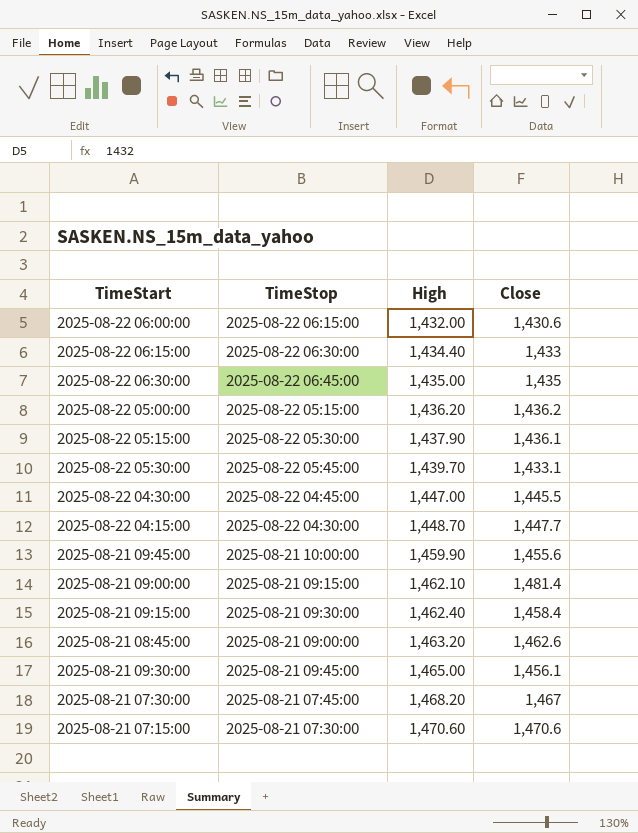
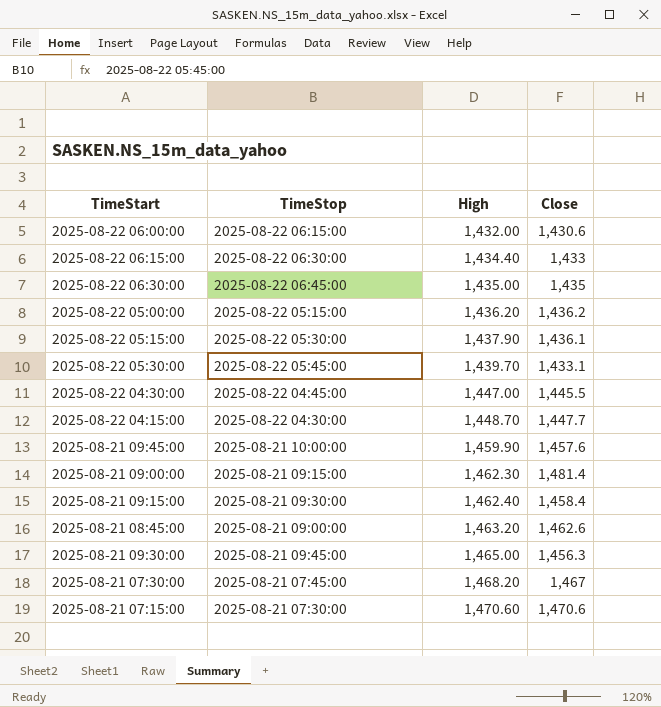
2025-08-21 09:45:00 | Close: 1,455.6 -> 1,457.6
2025-08-21 09:00:00 | High: 1,462.10 -> 1,462.30
2025-08-21 09:30:00 | Close: 1,456.1 -> 1,456.3

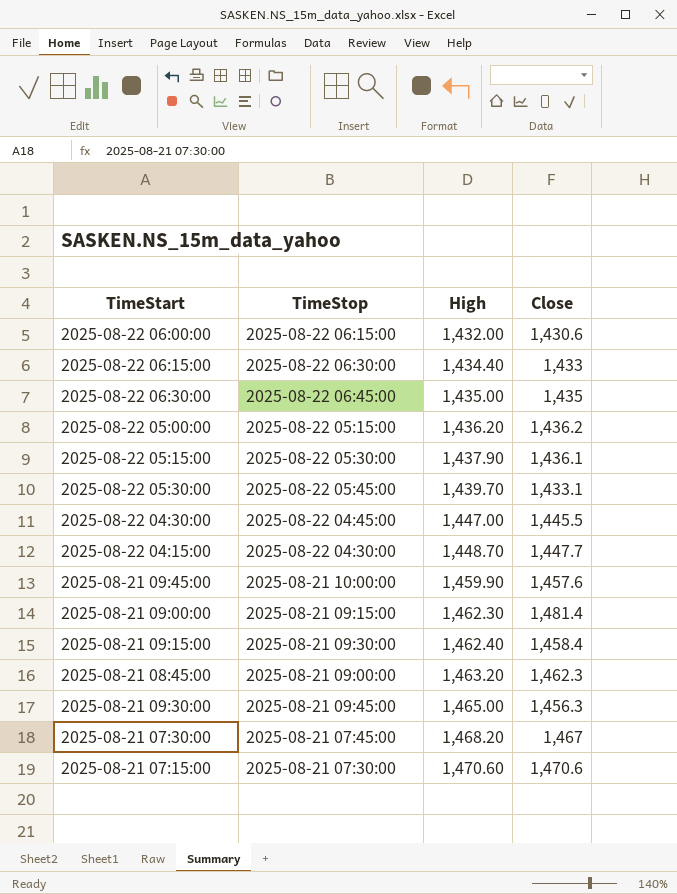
2025-08-21 08:45:00 | Close: 1,462.6 -> 1,462.3

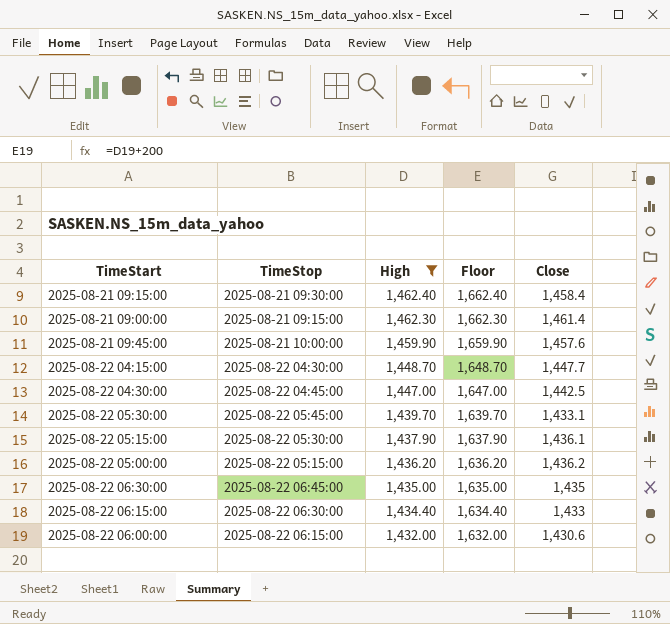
filter: none -> High <= 1,462.40
row order: High ascending -> High descending
column Floor | formula: none -> [High] + 200
2025-08-21 09:00:00 | Close: 1,481.4 -> 1,461.4
2025-08-22 04:30:00 | Close: 1,445.5 -> 1,442.5

